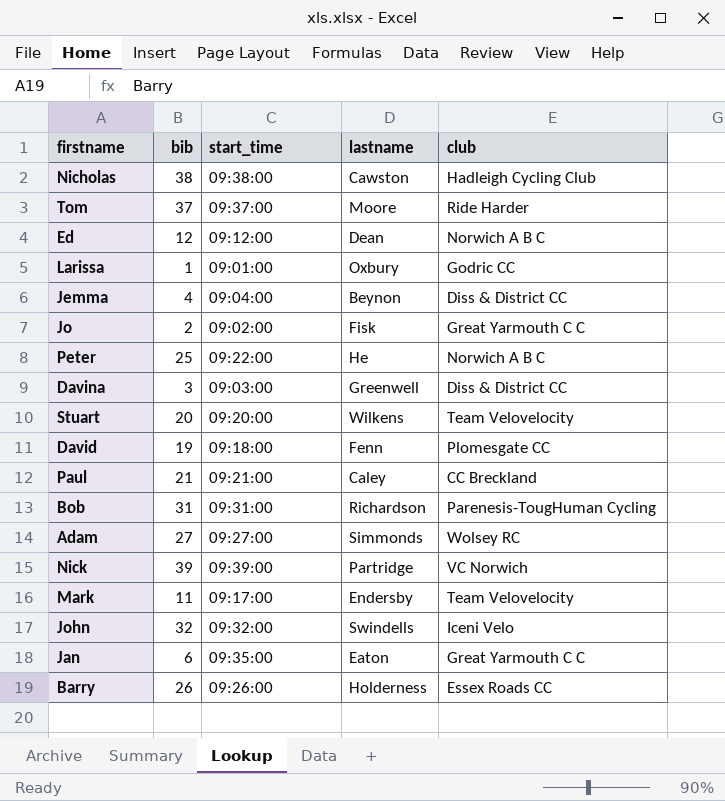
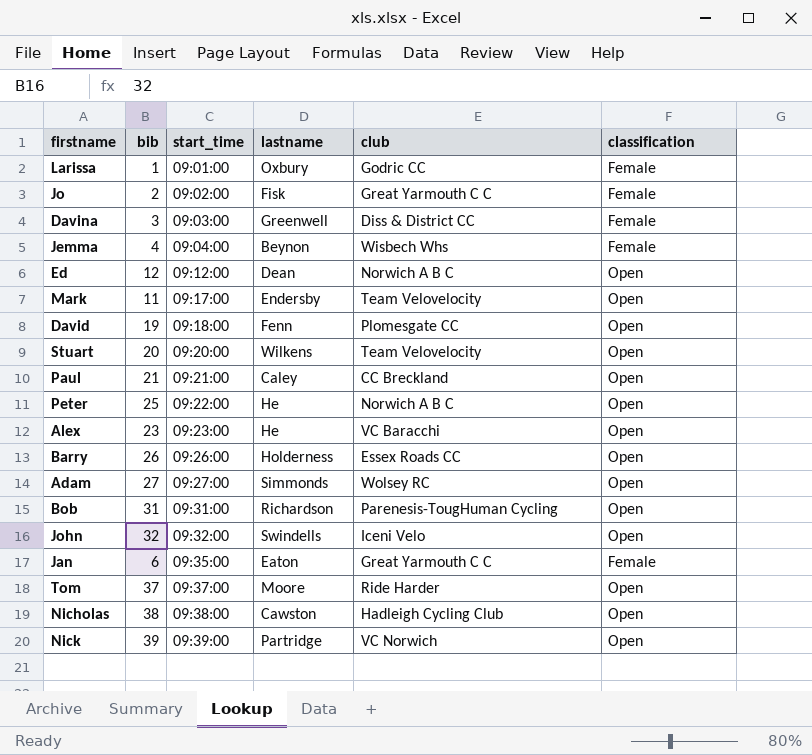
row order: none -> start_time ascending
column classification | position: none -> 6
Jemma | club: Diss & District CC -> Wisbech Whs
row Alex: none -> 23 | 09:23:00 | He | VC Baracchi | Open

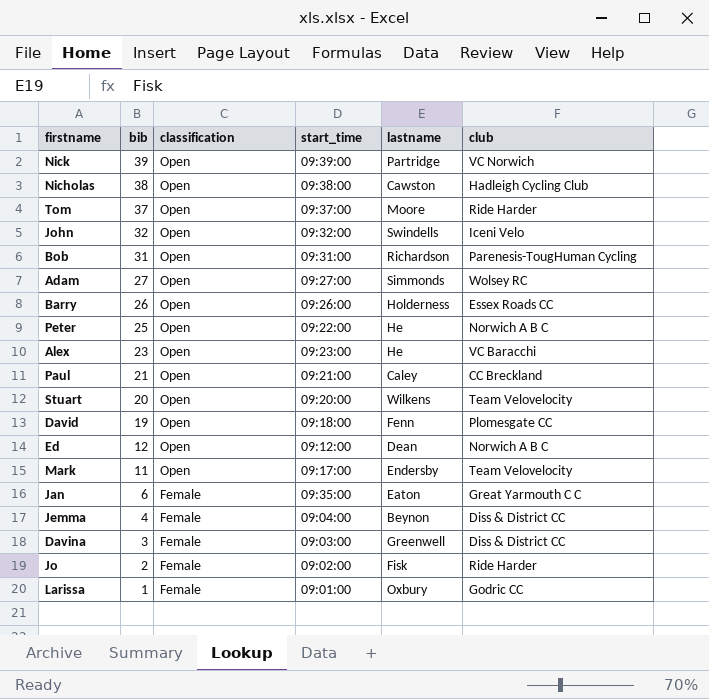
row order: start_time ascending -> bib descending
column classification | position: 6 -> 3
Jemma | club: Wisbech Whs -> Diss & District CC
Jo | club: Great Yarmouth C C -> Ride Harder

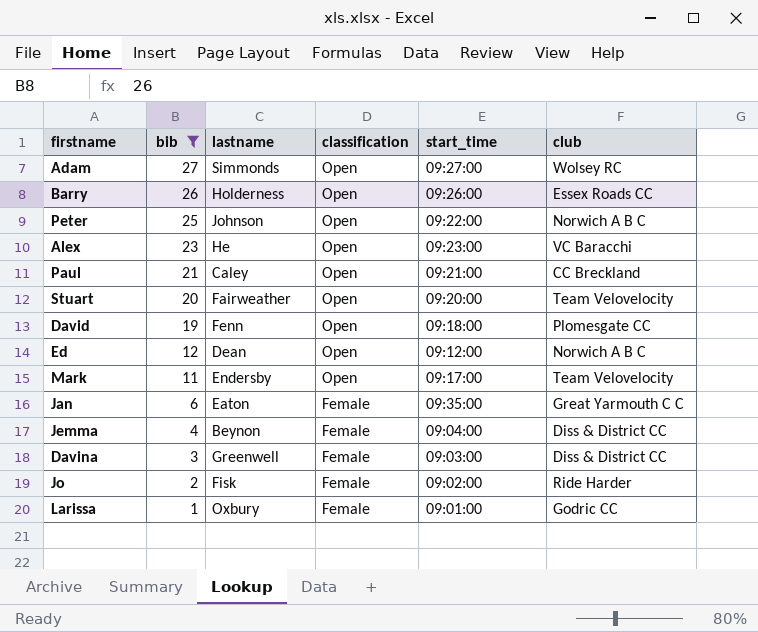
filter: none -> bib <= 27
column lastname | position: 5 -> 3
Peter | lastname: He -> Johnson
Stuart | lastname: Wilkens -> Fairweather

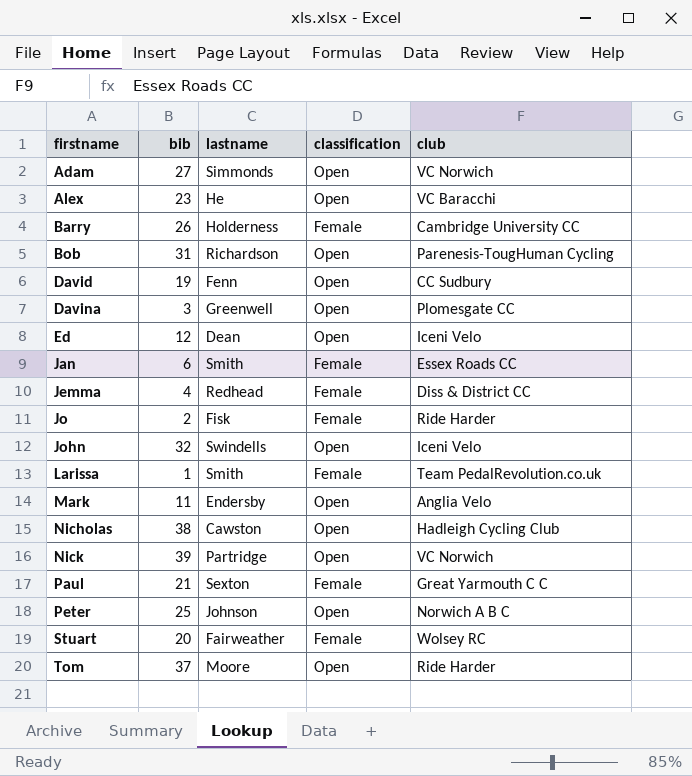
filter: bib <= 27 -> none
row order: bib descending -> firstname ascending
column start_time | position: 5 -> none
Adam | club: Wolsey RC -> VC Norwich
Barry | classification: Open -> Female
Barry | club: Essex Roads CC -> Cambridge University CC
David | club: Plomesgate CC -> CC Sudbury
Davina | classification: Female -> Open
Davina | club: Diss & District CC -> Plomesgate CC
Ed | club: Norwich A B C -> Iceni Velo
Jan | lastname: Eaton -> Smith
Jan | club: Great Yarmouth C C -> Essex Roads CC
Jemma | lastname: Beynon -> Redhead
Larissa | lastname: Oxbury -> Smith
Larissa | club: Godric CC -> Team PedalRevolution.co.uk
Mark | club: Team Velovelocity -> Anglia Velo
Paul | lastname: Caley -> Sexton
Paul | classification: Open -> Female
Paul | club: CC Breckland -> Great Yarmouth C C
Stuart | classification: Open -> Female
Stuart | club: Team Velovelocity -> Wolsey RC

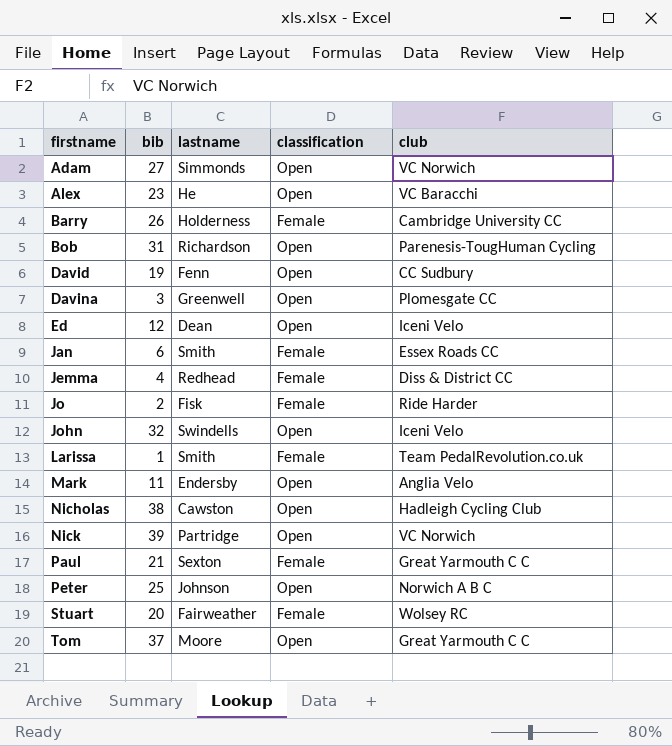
Tom | club: Ride Harder -> Great Yarmouth C C

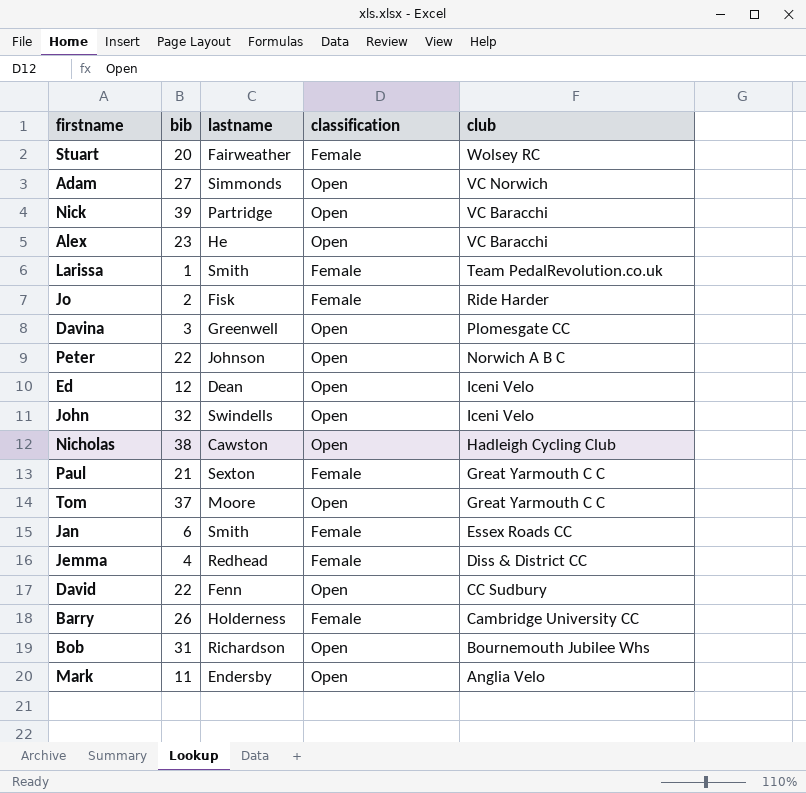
row order: firstname ascending -> club descending
Nick | club: VC Norwich -> VC Baracchi
Peter | bib: 25 -> 22
David | bib: 19 -> 22
Bob | club: Parenesis-TougHuman Cycling -> Bournemouth Jubilee Whs

